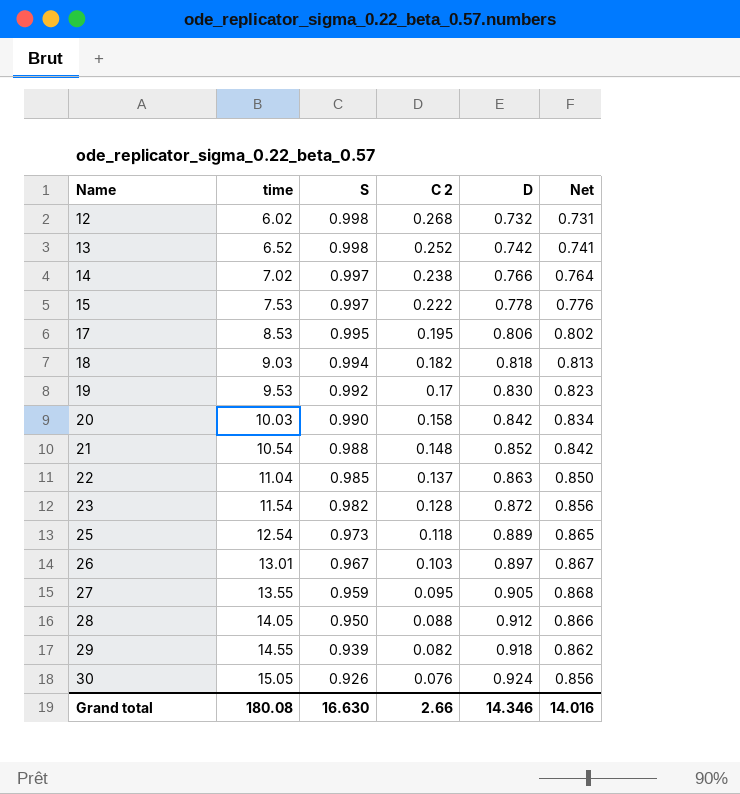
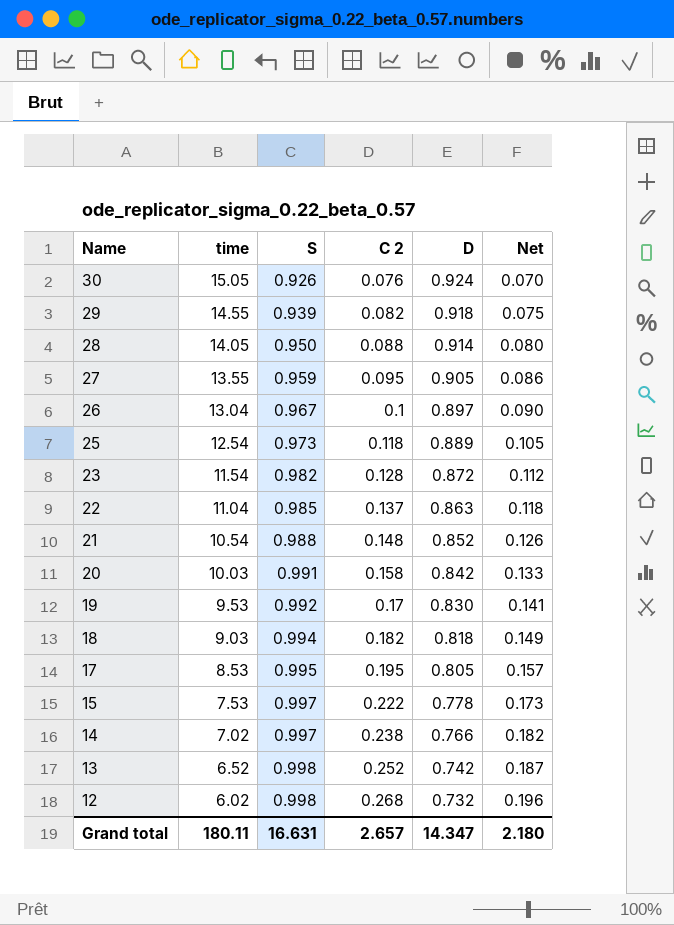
row order: Name ascending -> Name descending
column Net | formula: [S] * [D] -> [C 2] * [D]
28 | D: 0.912 -> 0.914
26 | time: 13.01 -> 13.04
26 | C 2: 0.103 -> 0.1
20 | S: 0.990 -> 0.991
17 | D: 0.806 -> 0.805
Grand total | time: 180.08 -> 180.11
Grand total | S: 16.630 -> 16.631
Grand total | C 2: 2.66 -> 2.657
Grand total | D: 14.346 -> 14.347
Grand total | Net: 14.016 -> 2.180

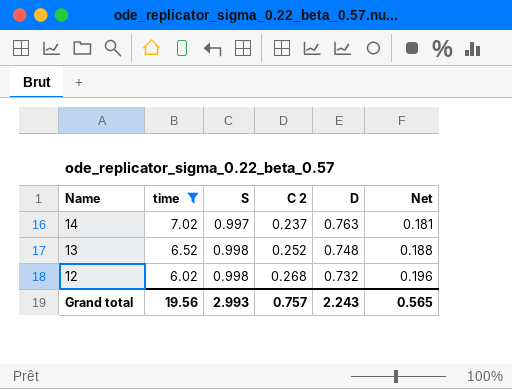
filter: none -> time <= 7.02
14 | C 2: 0.238 -> 0.237
14 | D: 0.766 -> 0.763
14 | Net: 0.182 -> 0.181
13 | D: 0.742 -> 0.748
13 | Net: 0.187 -> 0.188
Grand total | time: 180.11 -> 19.56
Grand total | S: 16.631 -> 2.993
Grand total | C 2: 2.657 -> 0.757
Grand total | D: 14.347 -> 2.243
Grand total | Net: 2.180 -> 0.565

